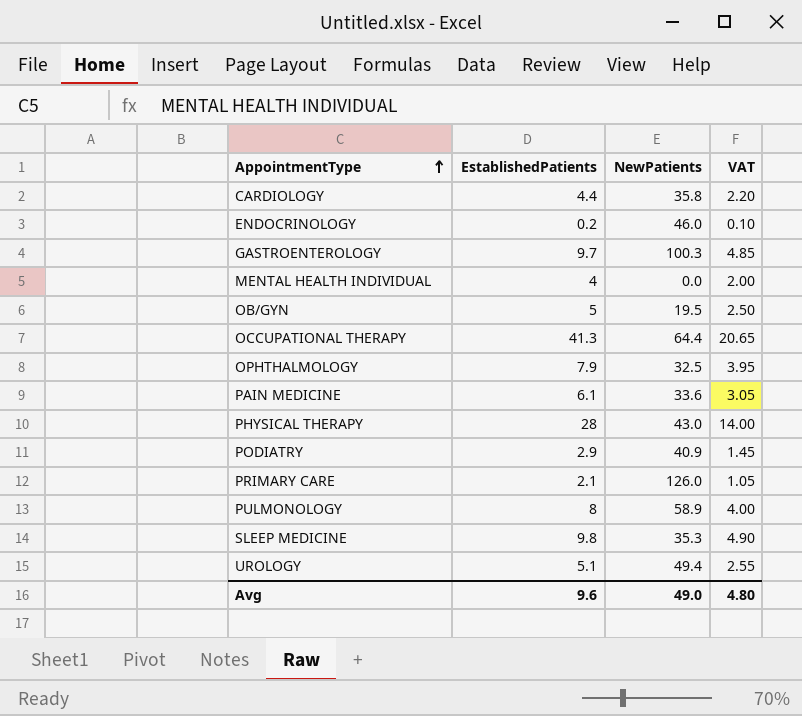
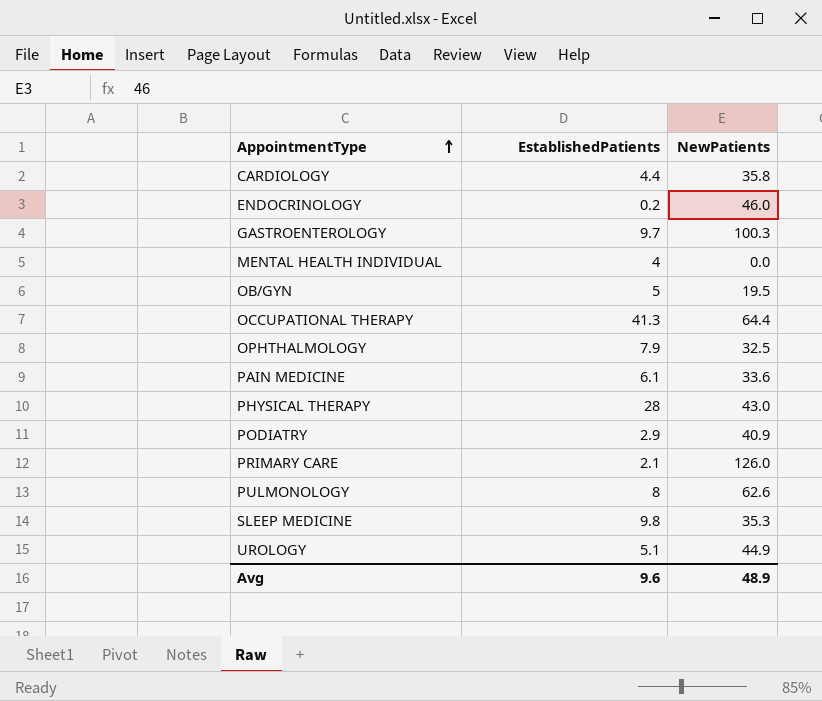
column VAT | formula: [EstablishedPatients] * 0.5 -> none
PULMONOLOGY | NewPatients: 58.9 -> 62.6
UROLOGY | NewPatients: 49.4 -> 44.9
Avg | NewPatients: 49.0 -> 48.9

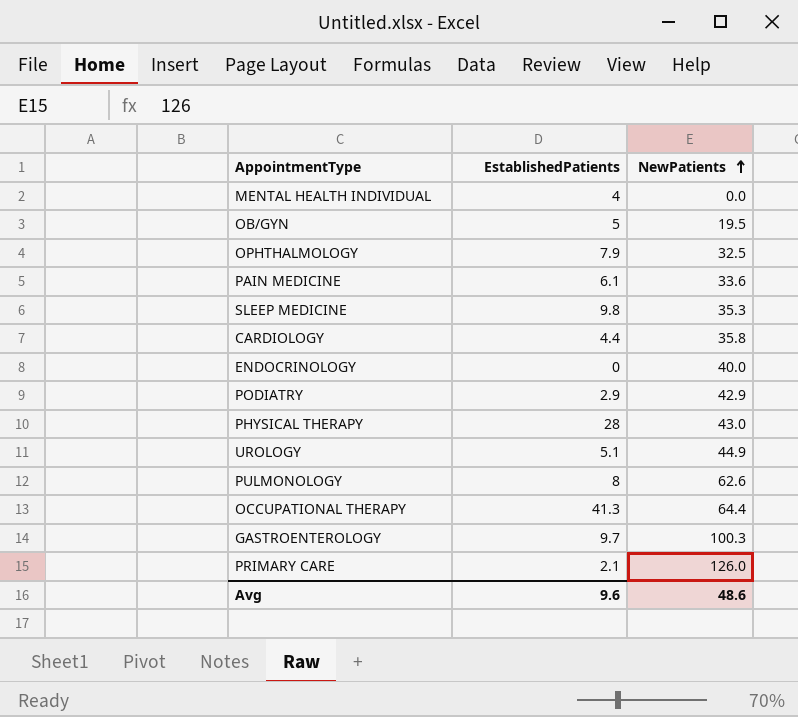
row order: AppointmentType ascending -> NewPatients ascending
ENDOCRINOLOGY | EstablishedPatients: 0.2 -> 0
ENDOCRINOLOGY | NewPatients: 46.0 -> 40.0
PODIATRY | NewPatients: 40.9 -> 42.9
Avg | NewPatients: 48.9 -> 48.6

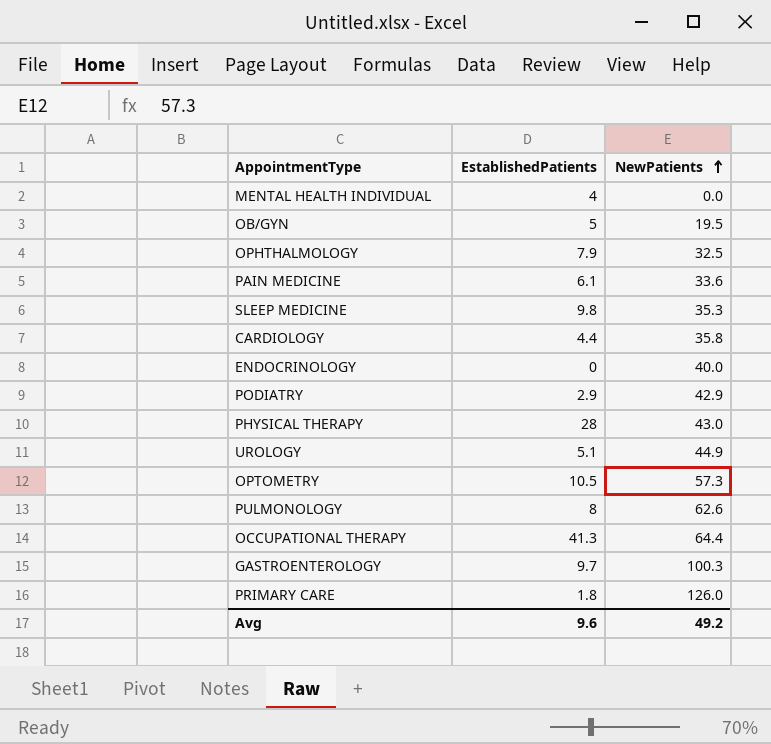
row OPTOMETRY: none -> 10.5 | 57.3
PRIMARY CARE | EstablishedPatients: 2.1 -> 1.8
Avg | NewPatients: 48.6 -> 49.2

